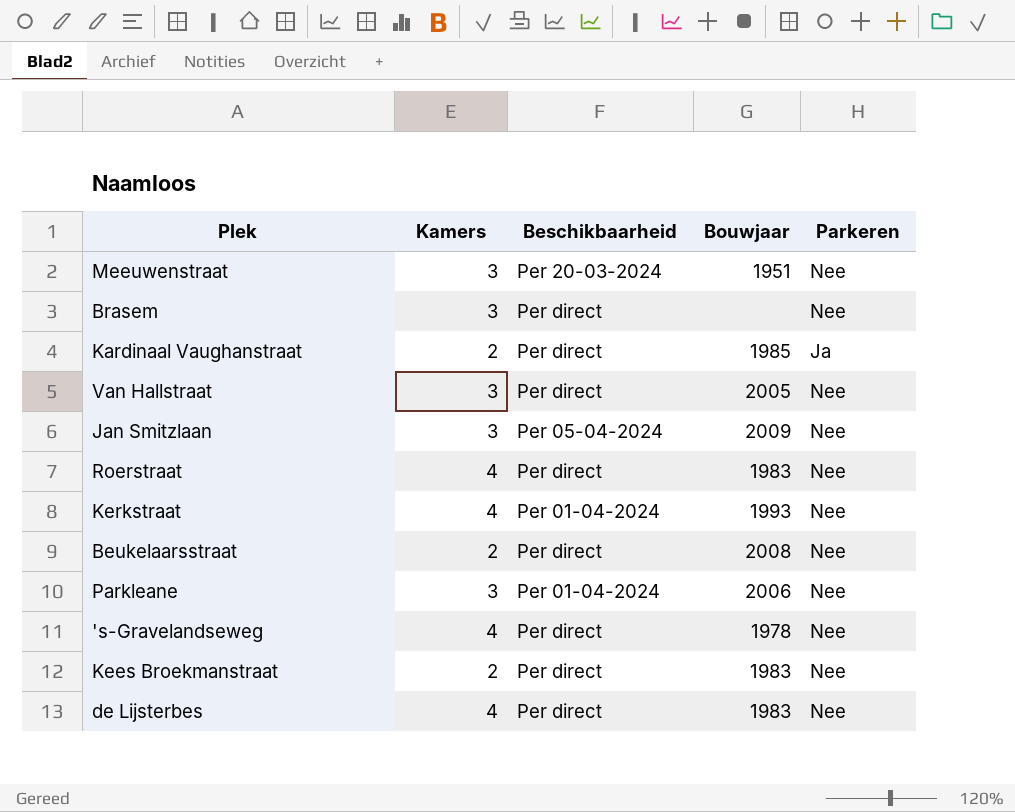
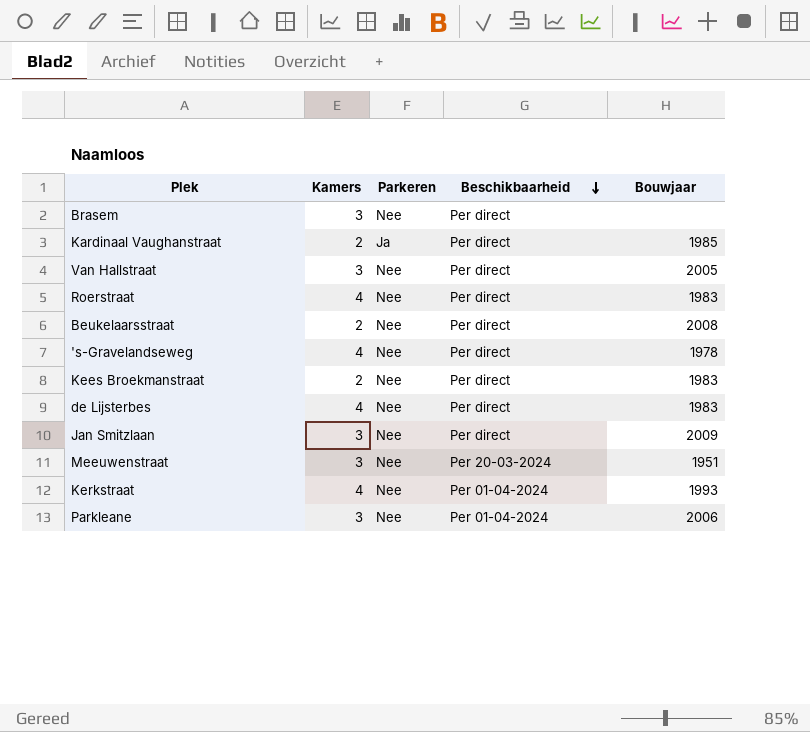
row order: none -> Beschikbaarheid descending
column Parkeren | position: 5 -> 3
Jan Smitzlaan | Beschikbaarheid: Per 05-04-2024 -> Per direct

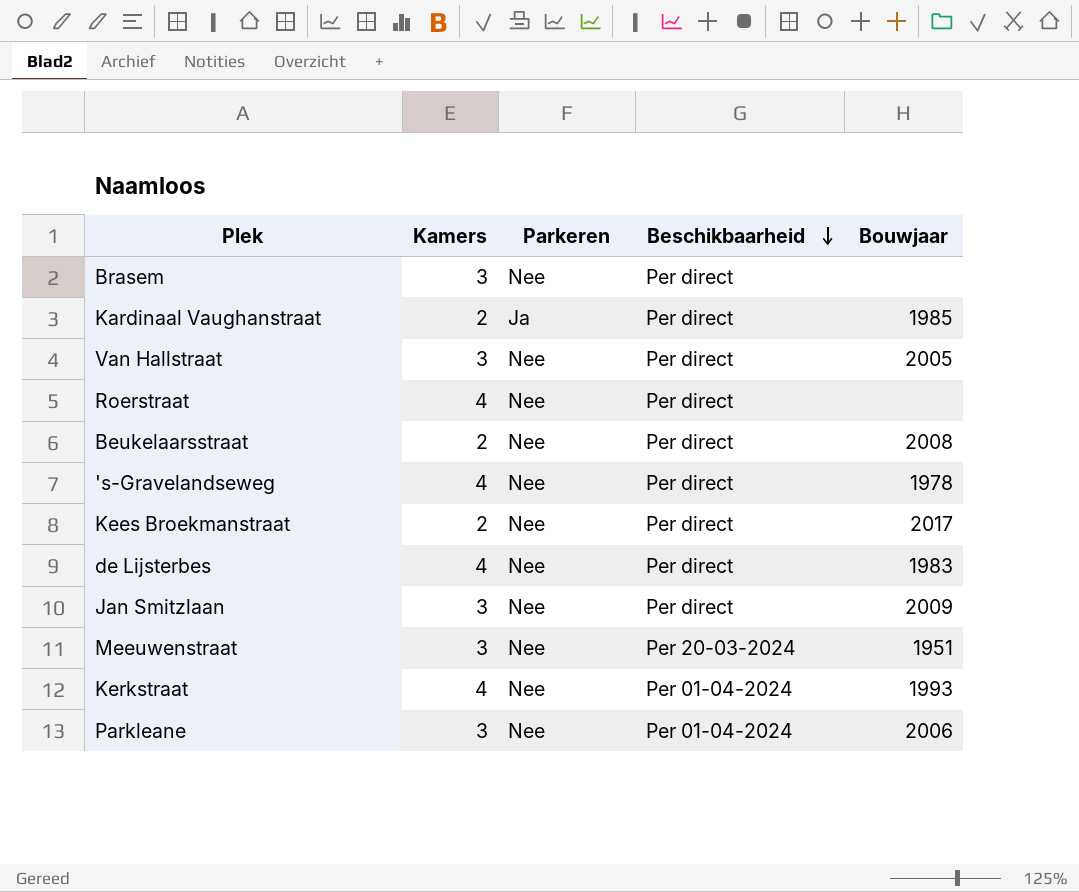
Roerstraat | Bouwjaar: 1983 -> none
Kees Broekmanstraat | Bouwjaar: 1983 -> 2017

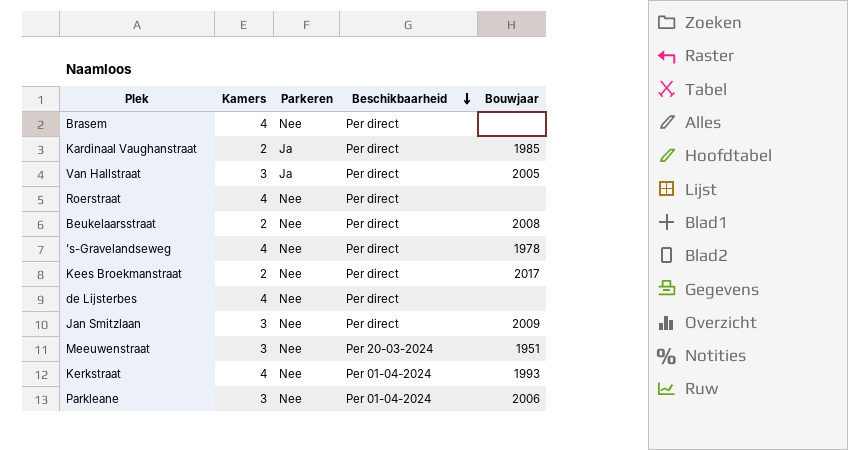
Brasem | Kamers: 3 -> 4
Van Hallstraat | Parkeren: Nee -> Ja
de Lijsterbes | Bouwjaar: 1983 -> none

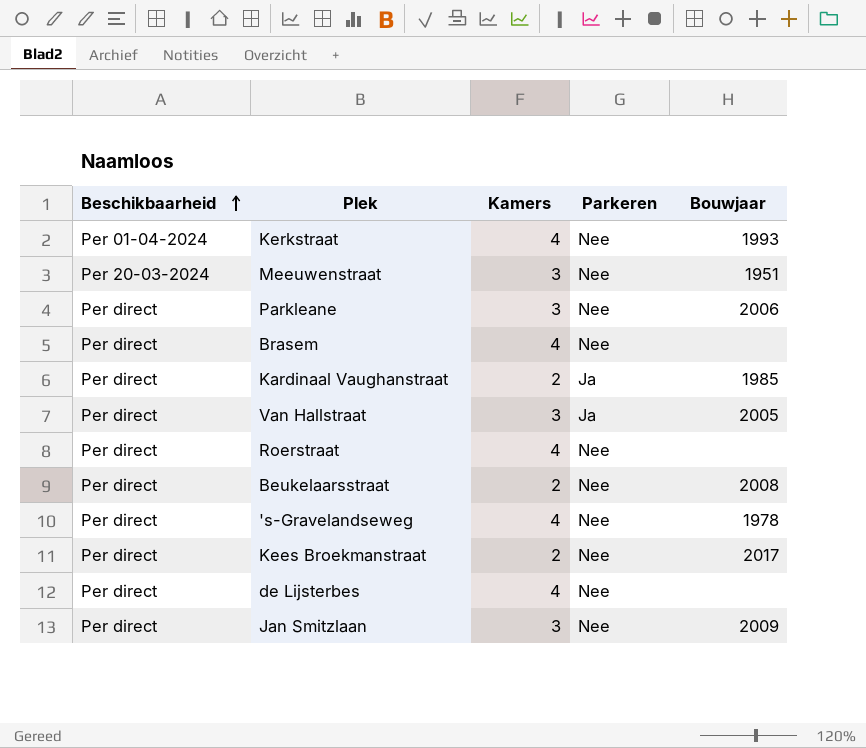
row order: Beschikbaarheid descending -> Beschikbaarheid ascending
column Beschikbaarheid | position: 4 -> 1
Parkleane | Beschikbaarheid: Per 01-04-2024 -> Per direct

